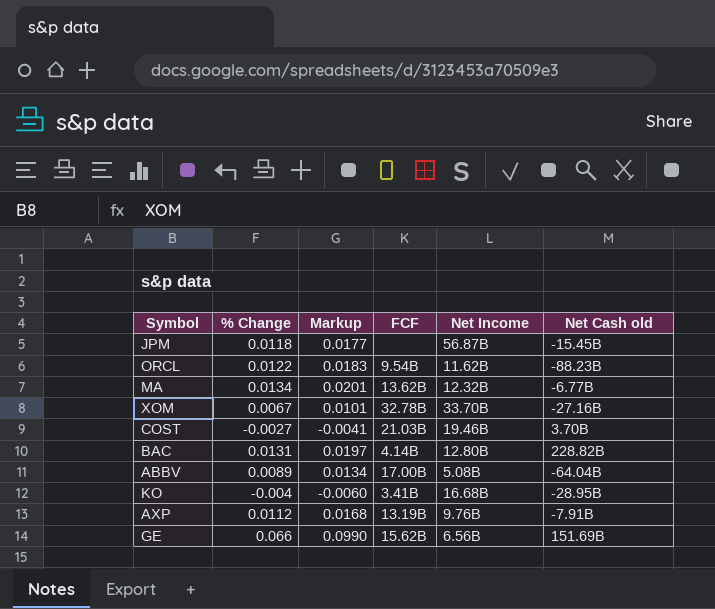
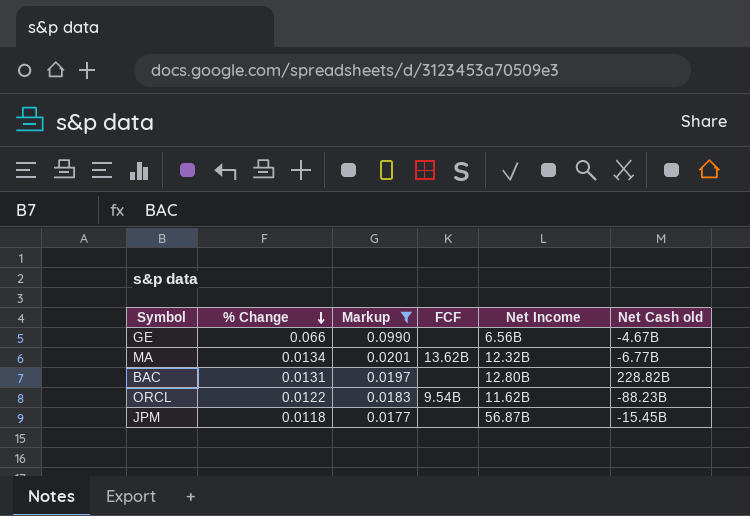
filter: none -> Markup >= 0.0177
row order: none -> % Change descending
GE | FCF: 15.62B -> none
GE | Net Cash old: 151.69B -> -4.67B
BAC | FCF: 4.14B -> none

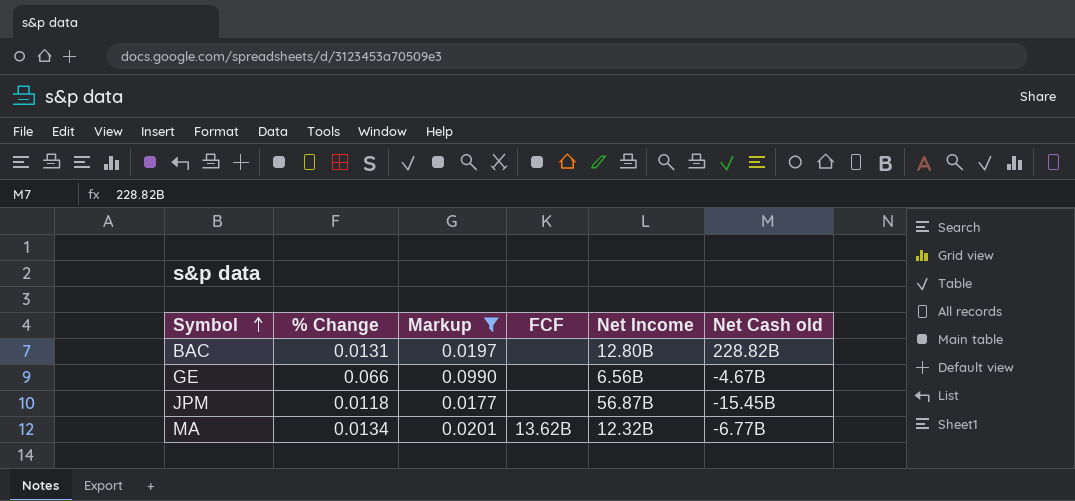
row order: % Change descending -> Symbol ascending
row ORCL: 0.0122 | 0.0183 | 9.54B | 11.62B | -88.23B -> none

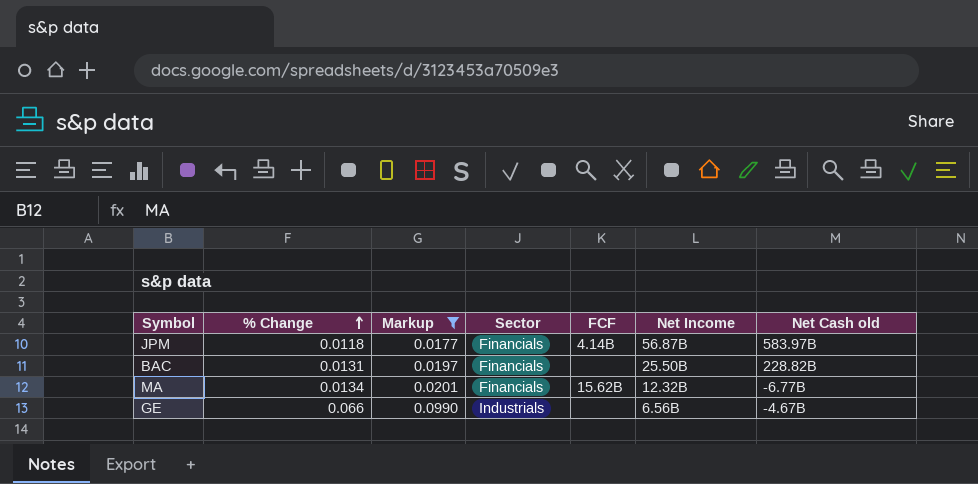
row order: Symbol ascending -> % Change ascending
column Sector | position: none -> 4
JPM | FCF: none -> 4.14B
JPM | Net Cash old: -15.45B -> 583.97B
BAC | Net Income: 12.80B -> 25.50B
MA | FCF: 13.62B -> 15.62B

